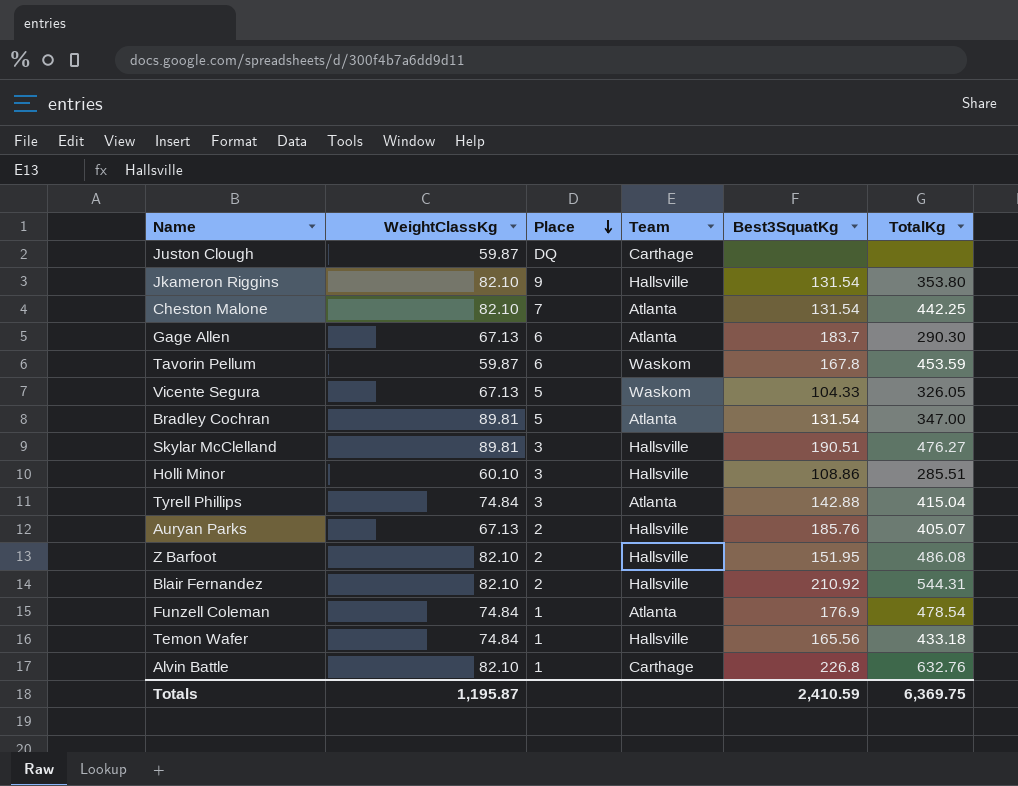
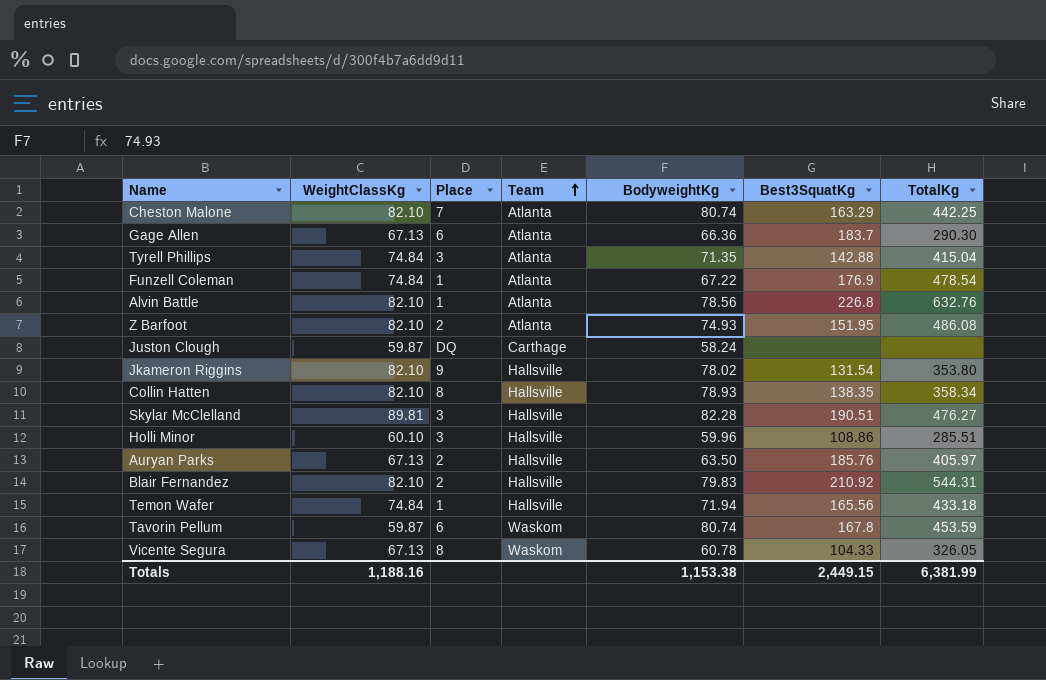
row order: Place descending -> Team ascending
column BodyweightKg | position: none -> 5
row Bradley Cochran: 89.81 | 5 | Atlanta | 131.54 | 347.00 -> none
Cheston Malone | Best3SquatKg: 131.54 -> 163.29
Alvin Battle | Team: Carthage -> Atlanta
Z Barfoot | Team: Hallsville -> Atlanta
row Collin Hatten: none -> 82.10 | 8 | Hallsville | 78.93 | 138.35 | 358.34
Auryan Parks | TotalKg: 405.07 -> 405.97
Vicente Segura | Place: 5 -> 8
Totals | WeightClassKg: 1,195.87 -> 1,188.16
Totals | Best3SquatKg: 2,410.59 -> 2,449.15
Totals | TotalKg: 6,369.75 -> 6,381.99

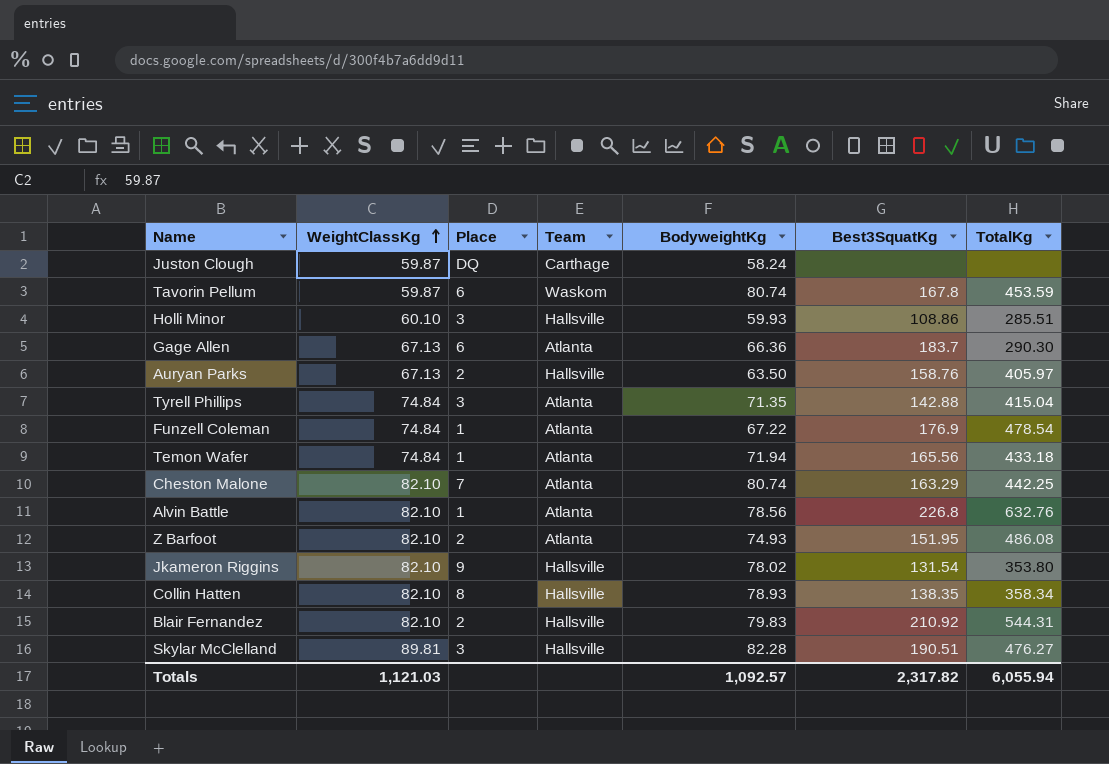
row order: Team ascending -> WeightClassKg ascending
row Vicente Segura: 67.13 | 8 | Waskom | 60.78 | 104.33 | 326.05 -> none
Holli Minor | BodyweightKg: 59.96 -> 59.93
Auryan Parks | Best3SquatKg: 185.76 -> 158.76
Temon Wafer | Team: Hallsville -> Atlanta
Totals | WeightClassKg: 1,188.16 -> 1,121.03
Totals | BodyweightKg: 1,153.38 -> 1,092.57
Totals | Best3SquatKg: 2,449.15 -> 2,317.82
Totals | TotalKg: 6,381.99 -> 6,055.94

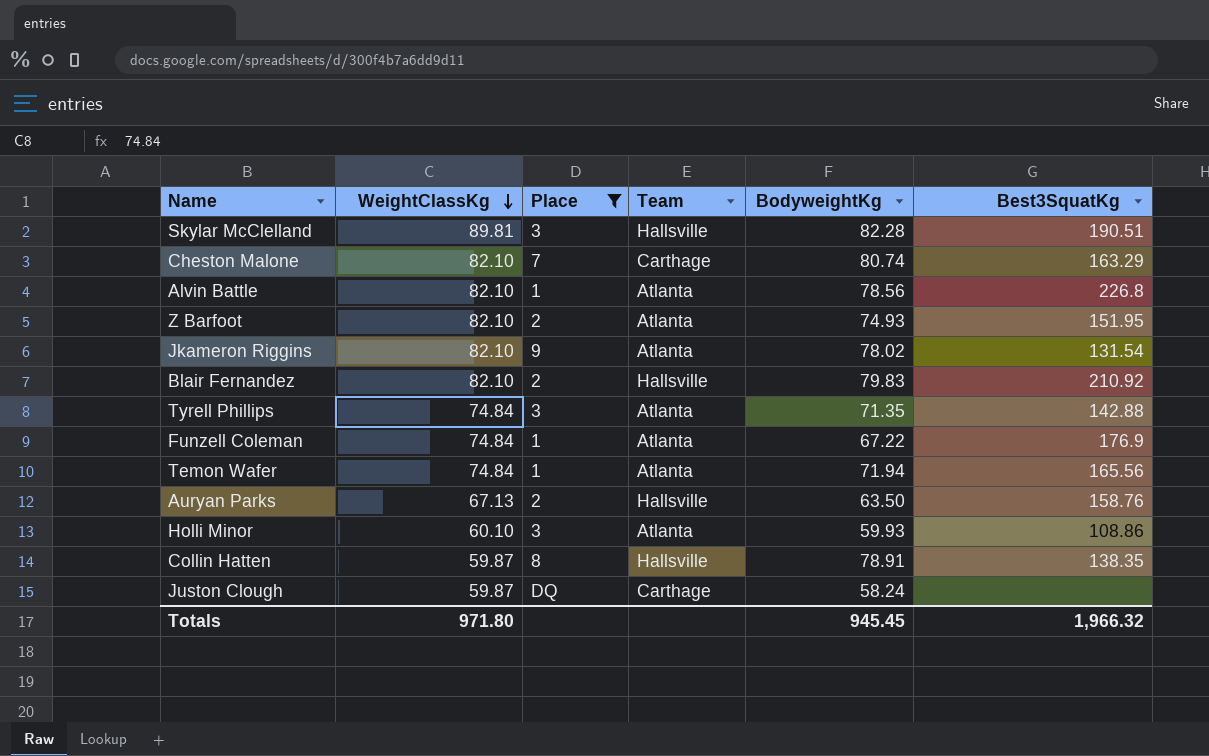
filter: none -> Place != 6
row order: WeightClassKg ascending -> WeightClassKg descending
column TotalKg | position: 7 -> none
Cheston Malone | Team: Atlanta -> Carthage
Jkameron Riggins | Team: Hallsville -> Atlanta
Holli Minor | Team: Hallsville -> Atlanta
Collin Hatten | WeightClassKg: 82.10 -> 59.87
Collin Hatten | BodyweightKg: 78.93 -> 78.91
Totals | WeightClassKg: 1,121.03 -> 971.80
Totals | BodyweightKg: 1,092.57 -> 945.45
Totals | Best3SquatKg: 2,317.82 -> 1,966.32

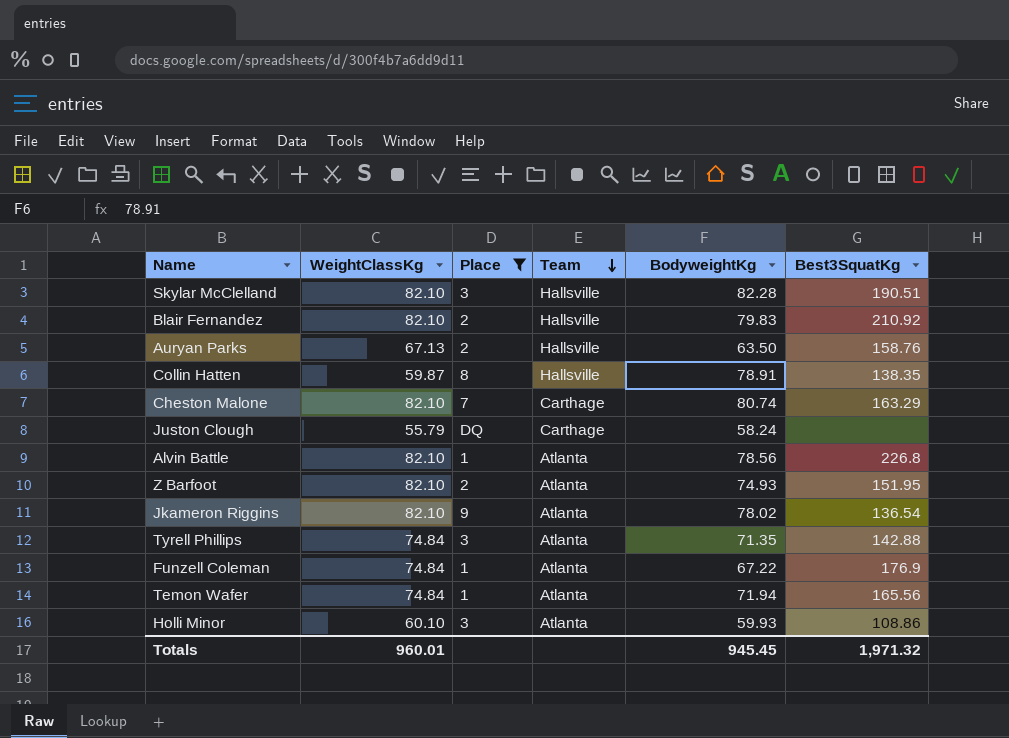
row order: WeightClassKg descending -> Team descending
Skylar McClelland | WeightClassKg: 89.81 -> 82.10
Juston Clough | WeightClassKg: 59.87 -> 55.79
Jkameron Riggins | Best3SquatKg: 131.54 -> 136.54
Totals | WeightClassKg: 971.80 -> 960.01
Totals | Best3SquatKg: 1,966.32 -> 1,971.32

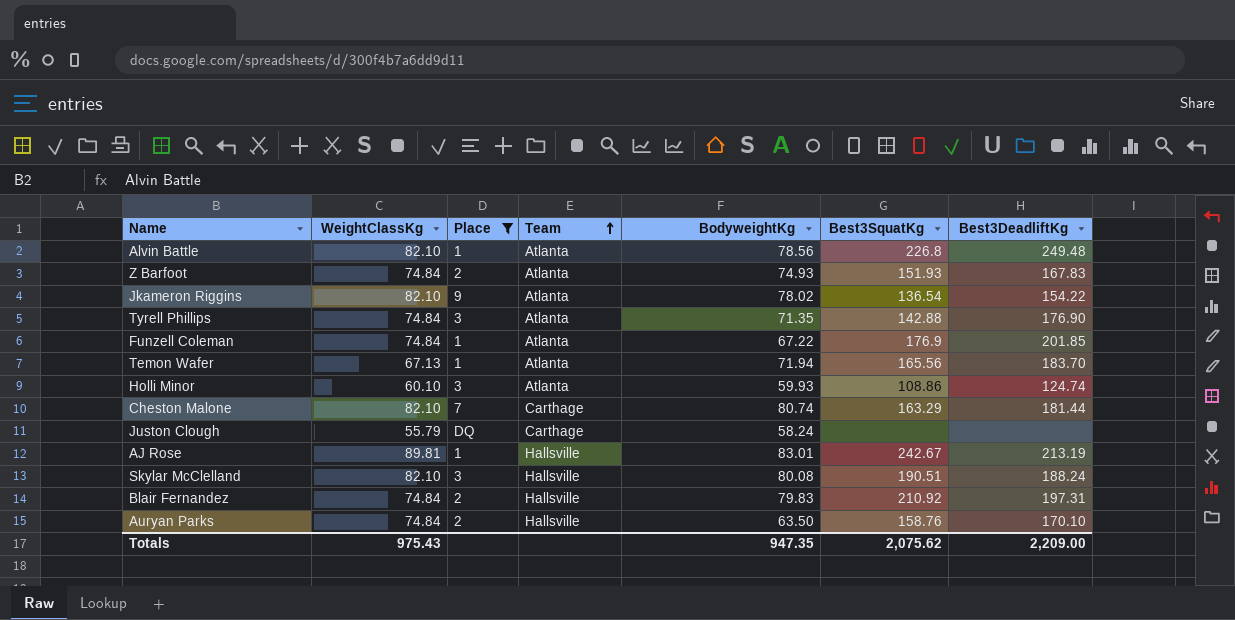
row order: Team descending -> Team ascending
column Best3DeadliftKg | position: none -> 7
row Collin Hatten: 59.87 | 8 | Hallsville | 78.91 | 138.35 -> none
Z Barfoot | WeightClassKg: 82.10 -> 74.84
Z Barfoot | Best3SquatKg: 151.95 -> 151.93
Temon Wafer | WeightClassKg: 74.84 -> 67.13
row AJ Rose: none -> 89.81 | 1 | Hallsville | 83.01 | 242.67 | 213.19
Skylar McClelland | BodyweightKg: 82.28 -> 80.08
Blair Fernandez | WeightClassKg: 82.10 -> 74.84
Auryan Parks | WeightClassKg: 67.13 -> 74.84
Totals | WeightClassKg: 960.01 -> 975.43
Totals | BodyweightKg: 945.45 -> 947.35
Totals | Best3SquatKg: 1,971.32 -> 2,075.62

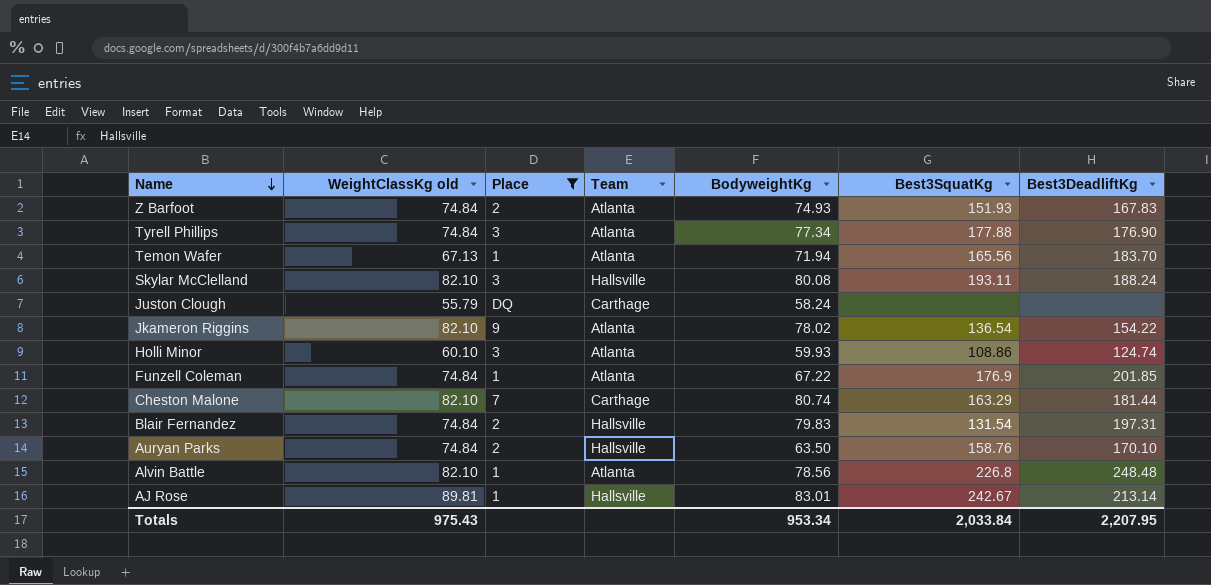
row order: Team ascending -> Name descending
column name: WeightClassKg -> WeightClassKg old
Tyrell Phillips | BodyweightKg: 71.35 -> 77.34
Tyrell Phillips | Best3SquatKg: 142.88 -> 177.88
Skylar McClelland | Best3SquatKg: 190.51 -> 193.11
Blair Fernandez | Best3SquatKg: 210.92 -> 131.54
Alvin Battle | Best3DeadliftKg: 249.48 -> 248.48
AJ Rose | Best3DeadliftKg: 213.19 -> 213.14
Totals | BodyweightKg: 947.35 -> 953.34
Totals | Best3SquatKg: 2,075.62 -> 2,033.84
Totals | Best3DeadliftKg: 2,209.00 -> 2,207.95

